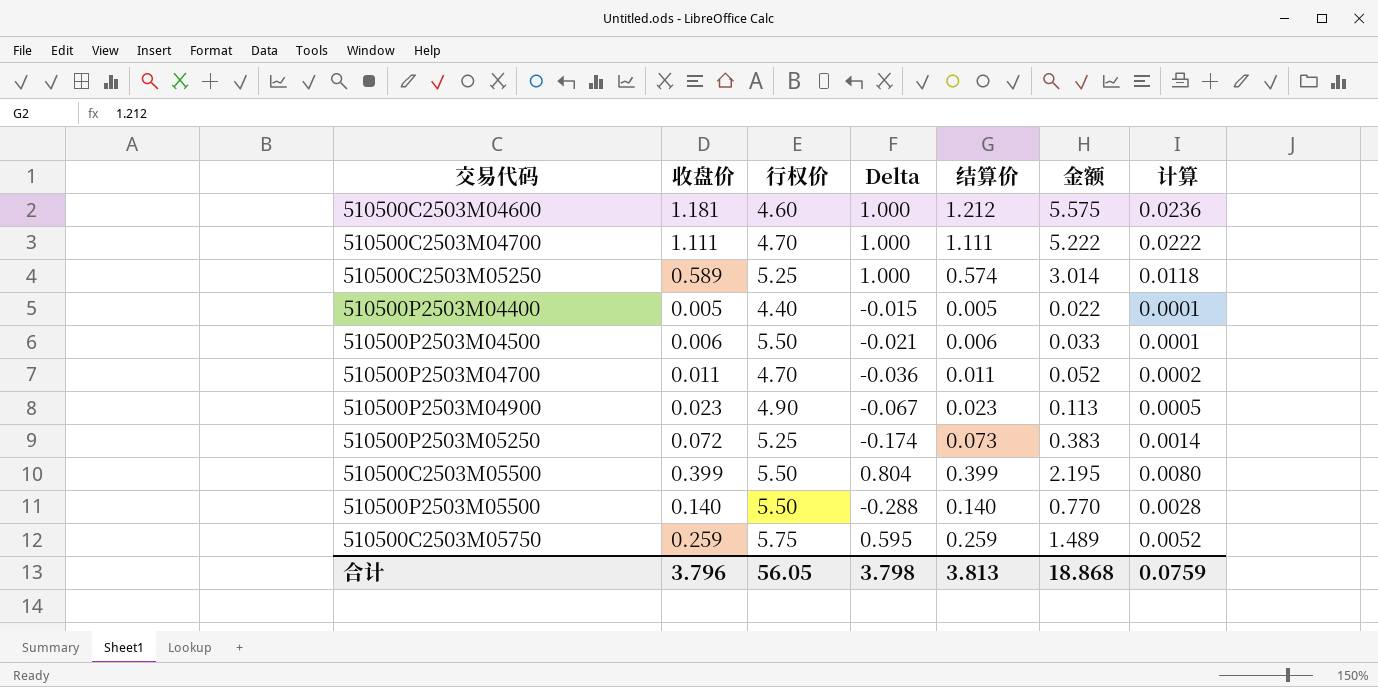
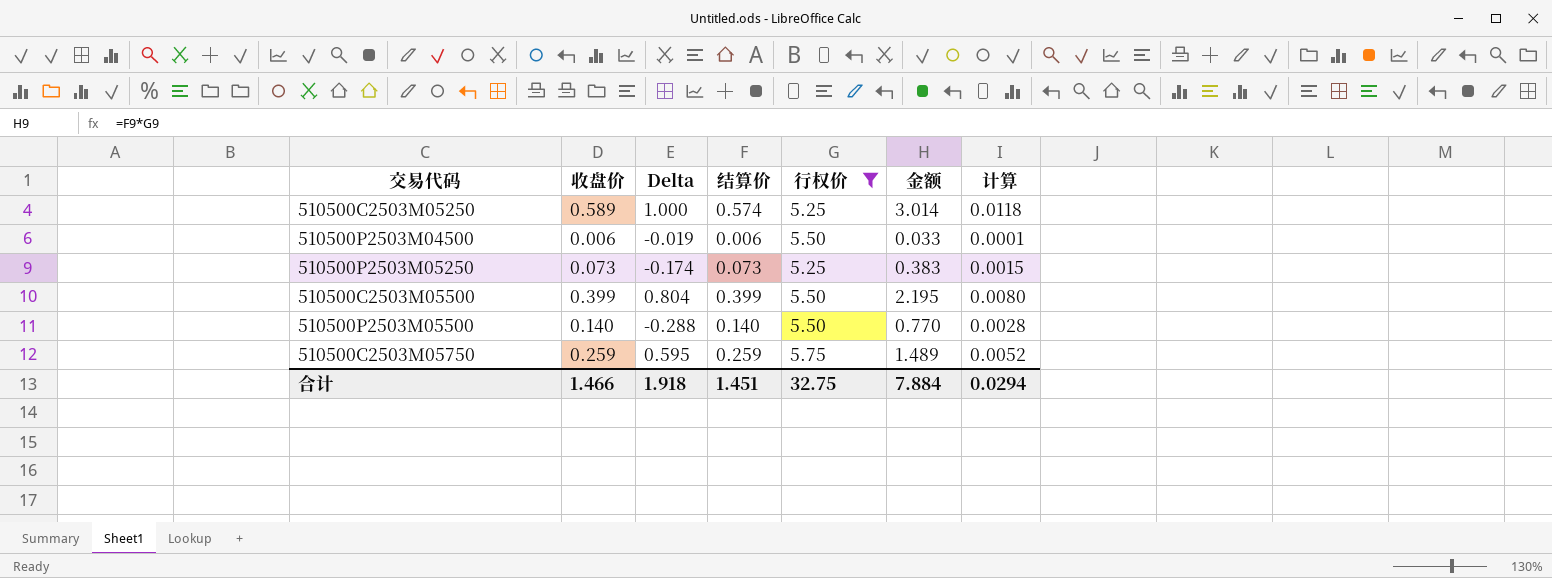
filter: none -> 行权价 >= 5.25
column 行权价 | position: 3 -> 5
510500P2503M04500 | Delta: -0.021 -> -0.019
510500P2503M05250 | 收盘价: 0.072 -> 0.073
510500P2503M05250 | 计算: 0.0014 -> 0.0015
合计 | 收盘价: 3.796 -> 1.466
合计 | Delta: 3.798 -> 1.918
合计 | 结算价: 3.813 -> 1.451
合计 | 行权价: 56.05 -> 32.75
合计 | 金额: 18.868 -> 7.884
合计 | 计算: 0.0759 -> 0.0294

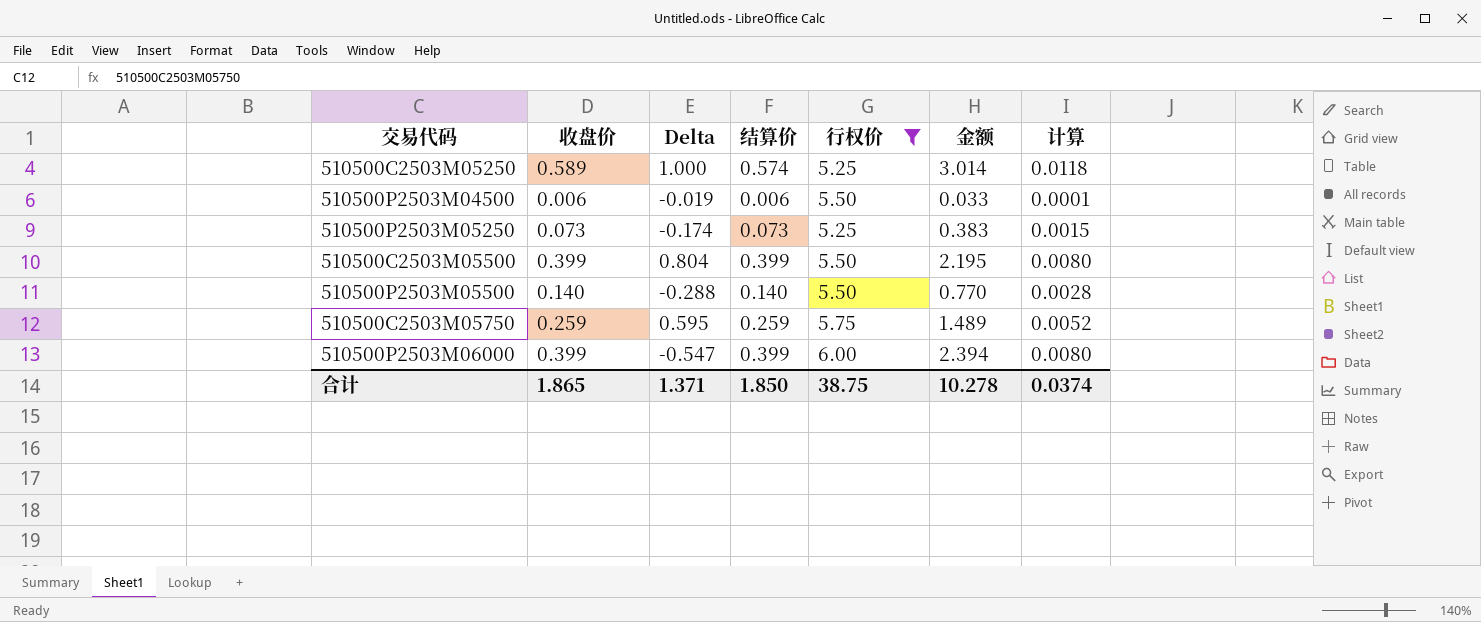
row 510500P2503M06000: none -> 0.399 | -0.547 | 0.399 | 6.00 | 2.394 | 0.0080
合计 | 收盘价: 1.466 -> 1.865
合计 | Delta: 1.918 -> 1.371
合计 | 结算价: 1.451 -> 1.850
合计 | 行权价: 32.75 -> 38.75
合计 | 金额: 7.884 -> 10.278
合计 | 计算: 0.0294 -> 0.0374

